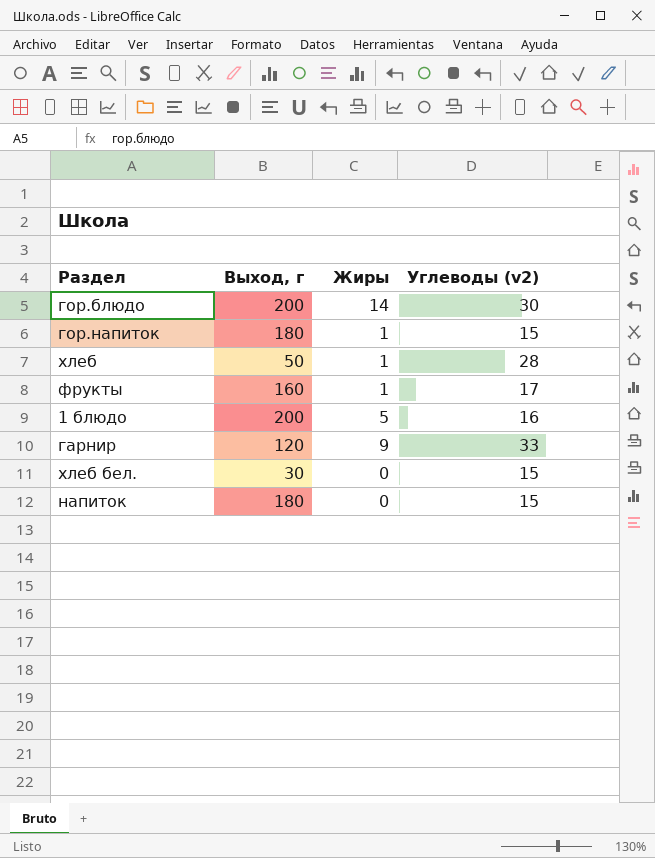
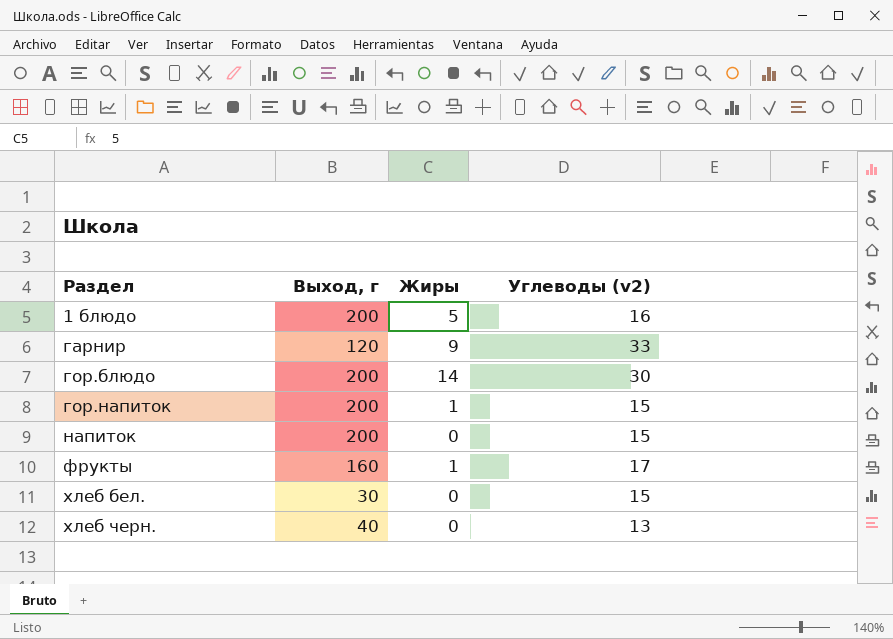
row order: none -> Раздел ascending
row хлеб: 50 | 1 | 28 -> none
гор.напиток | Выход, г: 180 -> 200
напиток | Выход, г: 180 -> 200
row хлеб черн.: none -> 40 | 0 | 13

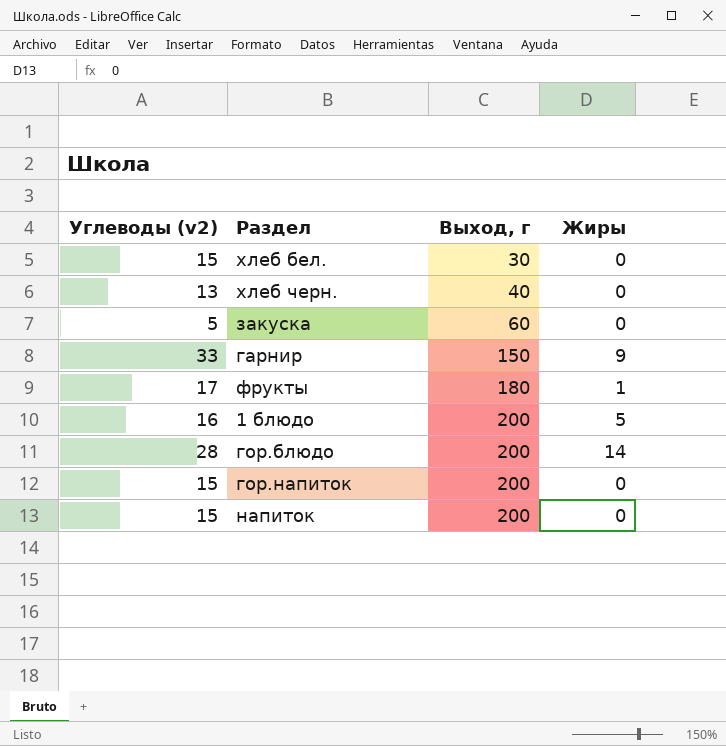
row order: Раздел ascending -> Выход, г ascending
column Углеводы (v2) | position: 4 -> 1
row закуска: none -> 5 | 60 | 0
гарнир | Выход, г: 120 -> 150
фрукты | Выход, г: 160 -> 180
гор.блюдо | Углеводы (v2): 30 -> 28
гор.напиток | Жиры: 1 -> 0

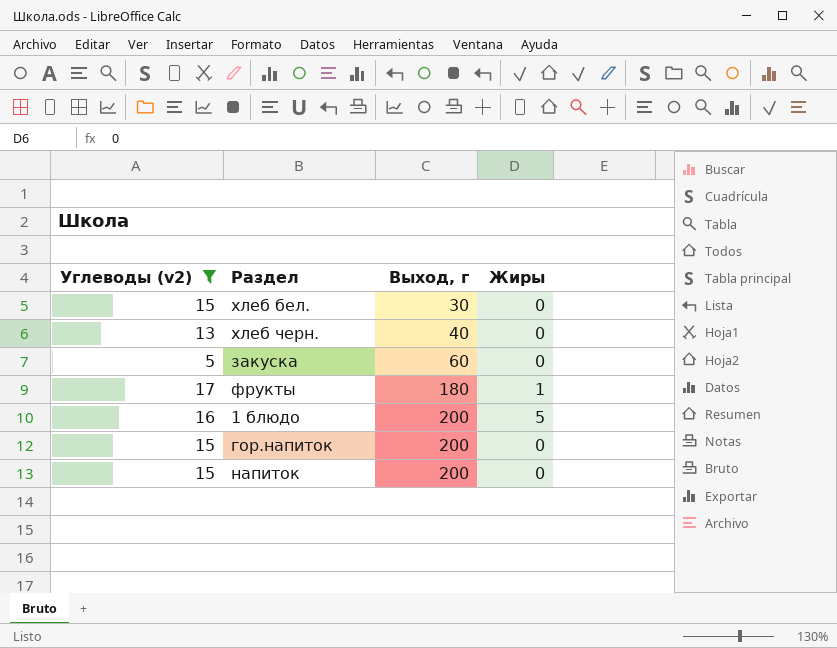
filter: none -> Углеводы (v2) <= 17

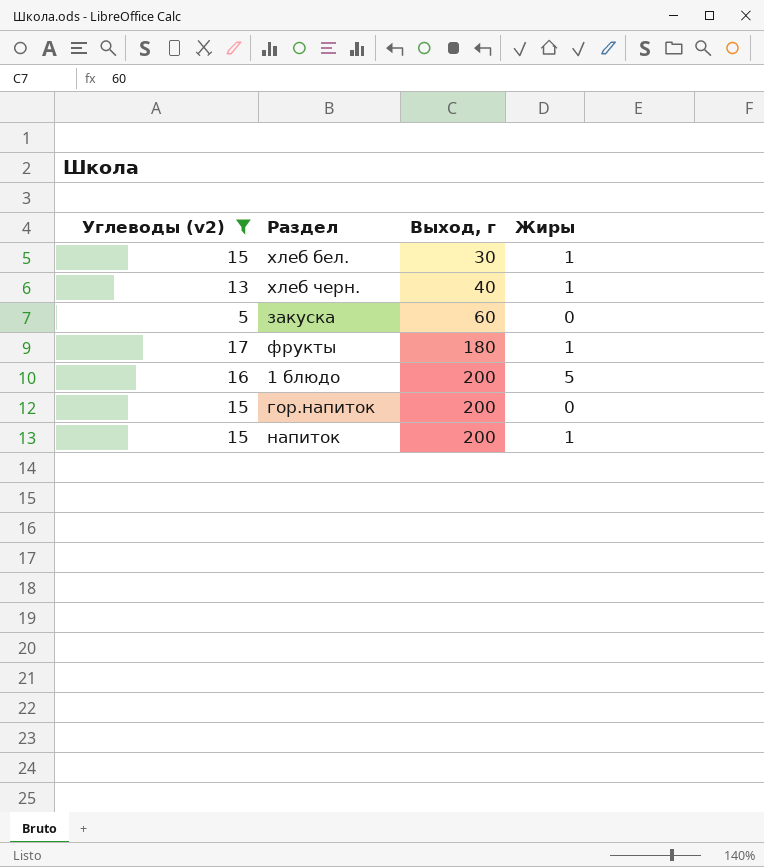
хлеб бел. | Жиры: 0 -> 1
хлеб черн. | Жиры: 0 -> 1
напиток | Жиры: 0 -> 1

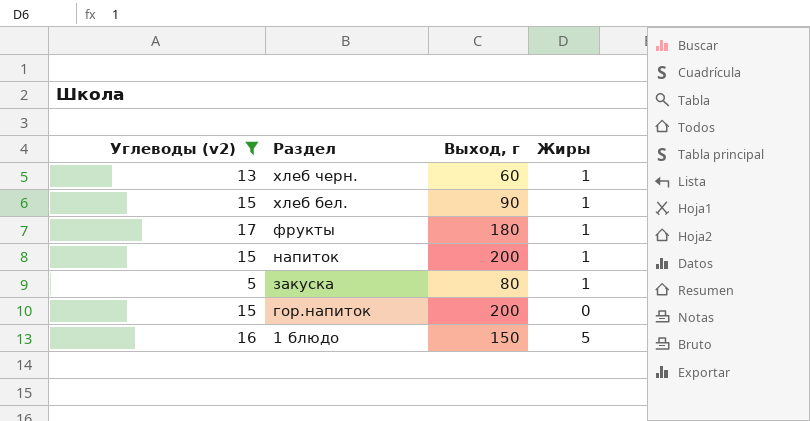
row order: Выход, г ascending -> Раздел descending
хлеб черн. | Выход, г: 40 -> 60
хлеб бел. | Выход, г: 30 -> 90
закуска | Выход, г: 60 -> 80
закуска | Жиры: 0 -> 1
1 блюдо | Выход, г: 200 -> 150

